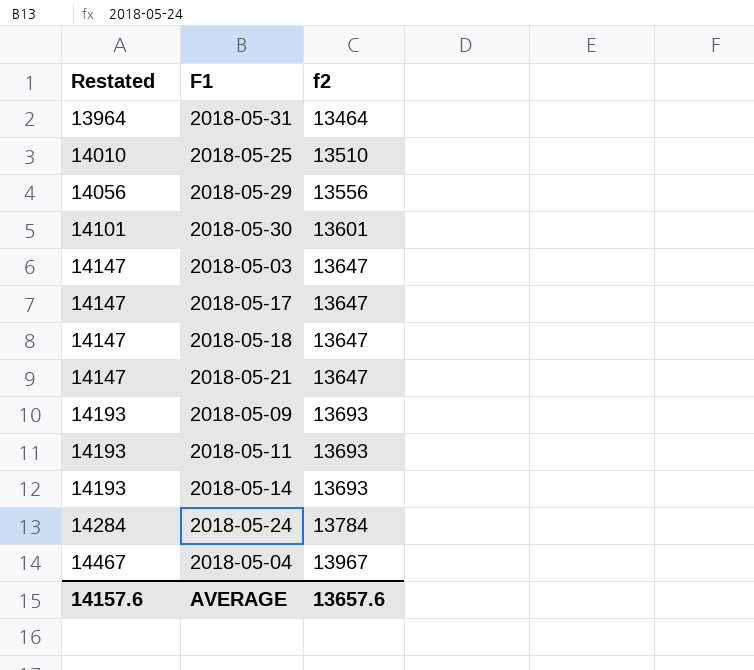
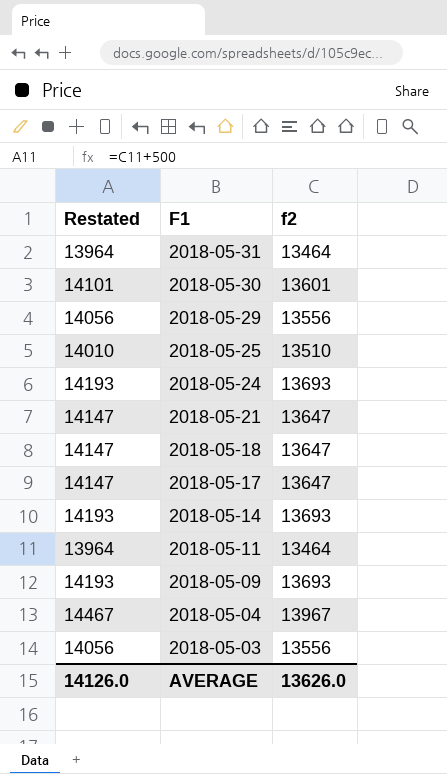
row order: Restated ascending -> F1 descending
2018-05-24 | Restated: 14284 -> 14193
2018-05-24 | f2: 13784 -> 13693
2018-05-11 | Restated: 14193 -> 13964
2018-05-11 | f2: 13693 -> 13464
2018-05-03 | Restated: 14147 -> 14056
2018-05-03 | f2: 13647 -> 13556
AVERAGE | Restated: 14157.6 -> 14126.0
AVERAGE | f2: 13657.6 -> 13626.0

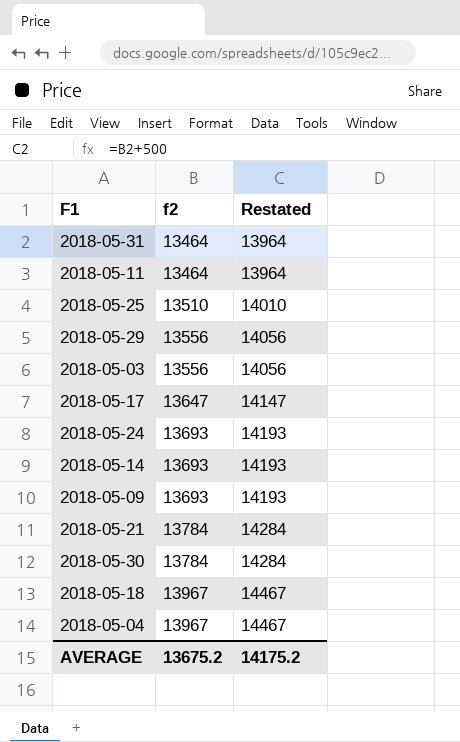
row order: F1 descending -> f2 ascending
column Restated | position: 1 -> 3
2018-05-21 | f2: 13647 -> 13784
2018-05-21 | Restated: 14147 -> 14284
2018-05-30 | f2: 13601 -> 13784
2018-05-30 | Restated: 14101 -> 14284
2018-05-18 | f2: 13647 -> 13967
2018-05-18 | Restated: 14147 -> 14467
AVERAGE | f2: 13626.0 -> 13675.2
AVERAGE | Restated: 14126.0 -> 14175.2

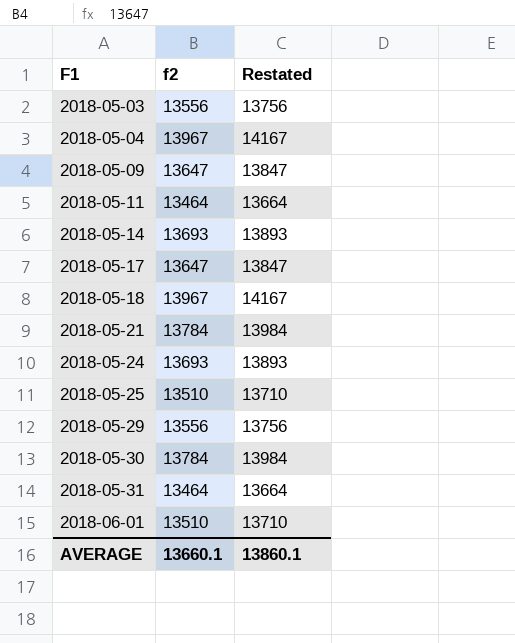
row order: f2 ascending -> F1 ascending
column Restated | formula: [f2] + 500 -> [f2] + 200
2018-05-09 | f2: 13693 -> 13647
row 2018-06-01: none -> 13510 | 13710
AVERAGE | f2: 13675.2 -> 13660.1
AVERAGE | Restated: 14175.2 -> 13860.1

